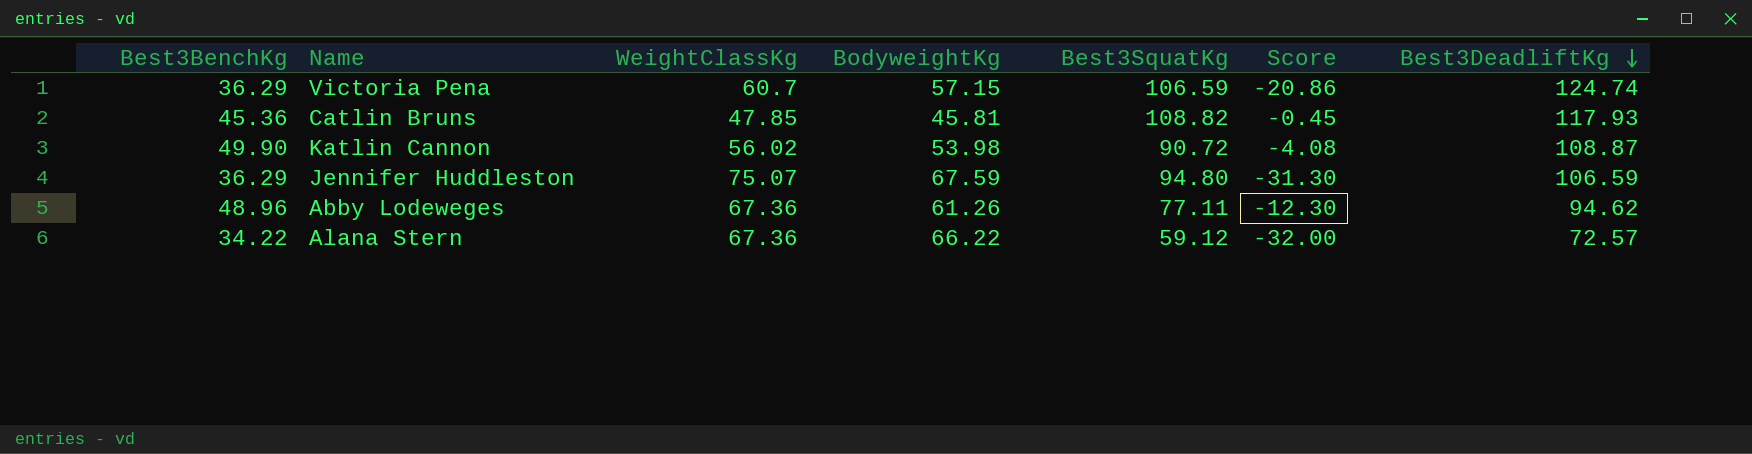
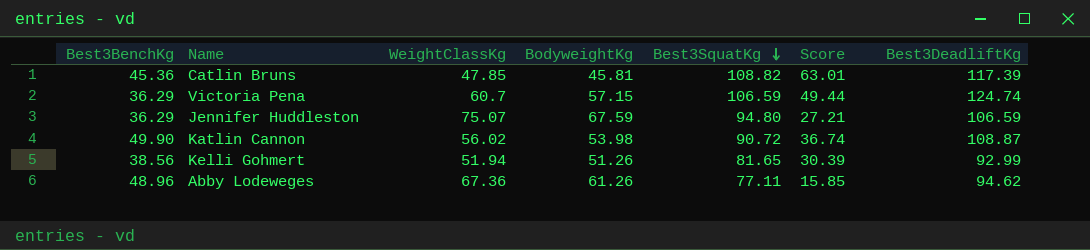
row order: Best3DeadliftKg descending -> Best3SquatKg descending
column Score | formula: [Best3BenchKg] - [BodyweightKg] -> [Best3SquatKg] - [BodyweightKg]
row Alana Stern: 34.22 | 67.36 | 66.22 | 59.12 | -32.00 | 72.57 -> none
Catlin Bruns | Best3DeadliftKg: 117.93 -> 117.39
row Kelli Gohmert: none -> 38.56 | 51.94 | 51.26 | 81.65 | 30.39 | 92.99

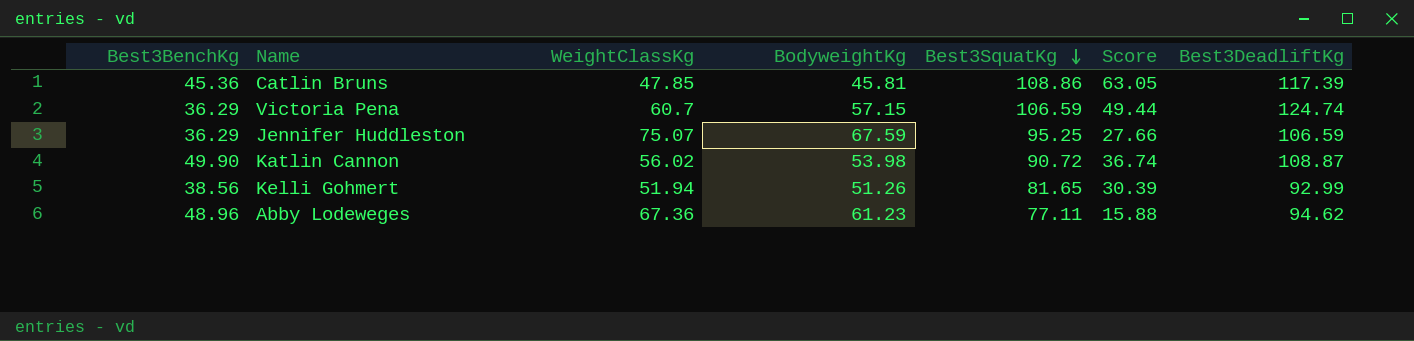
Catlin Bruns | Best3SquatKg: 108.82 -> 108.86
Catlin Bruns | Score: 63.01 -> 63.05
Jennifer Huddleston | Best3SquatKg: 94.80 -> 95.25
Jennifer Huddleston | Score: 27.21 -> 27.66
Abby Lodeweges | BodyweightKg: 61.26 -> 61.23
Abby Lodeweges | Score: 15.85 -> 15.88

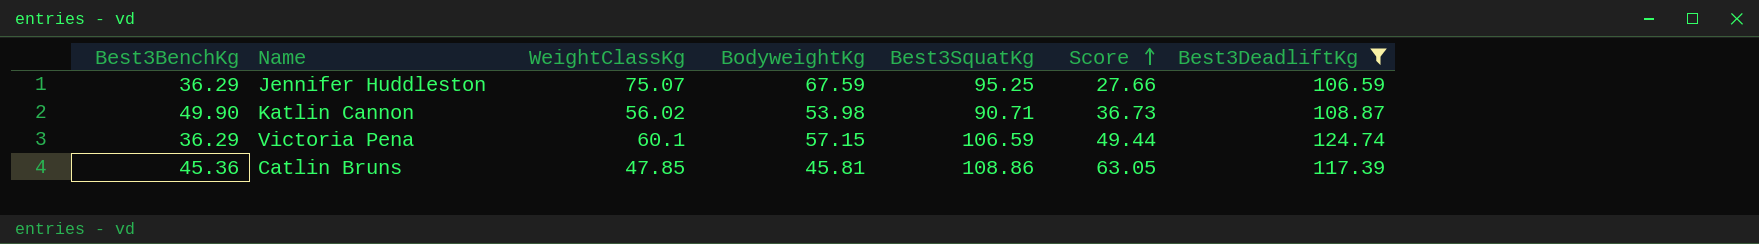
filter: none -> Best3DeadliftKg >= 106.59
row order: Best3SquatKg descending -> Score ascending
Katlin Cannon | Best3SquatKg: 90.72 -> 90.71
Katlin Cannon | Score: 36.74 -> 36.73
Victoria Pena | WeightClassKg: 60.7 -> 60.1

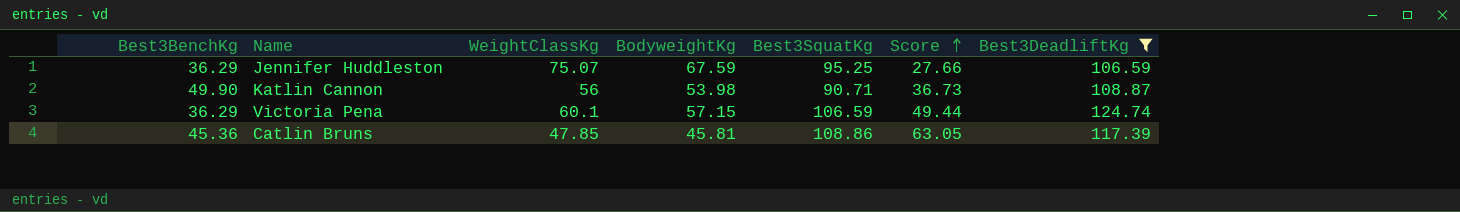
Katlin Cannon | WeightClassKg: 56.02 -> 56

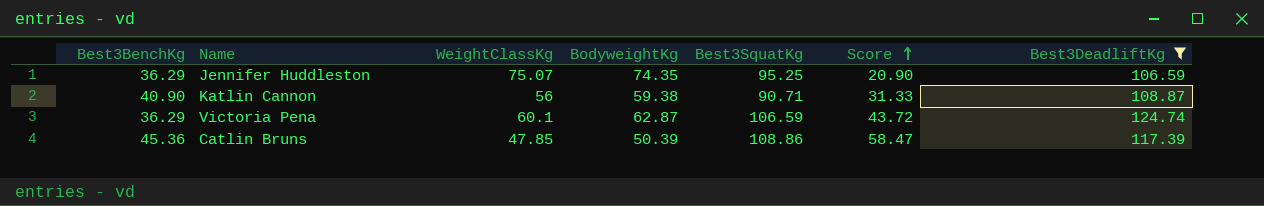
Jennifer Huddleston | BodyweightKg: 67.59 -> 74.35
Jennifer Huddleston | Score: 27.66 -> 20.90
Katlin Cannon | Best3BenchKg: 49.90 -> 40.90
Katlin Cannon | BodyweightKg: 53.98 -> 59.38
Katlin Cannon | Score: 36.73 -> 31.33
Victoria Pena | BodyweightKg: 57.15 -> 62.87
Victoria Pena | Score: 49.44 -> 43.72
Catlin Bruns | BodyweightKg: 45.81 -> 50.39
Catlin Bruns | Score: 63.05 -> 58.47

